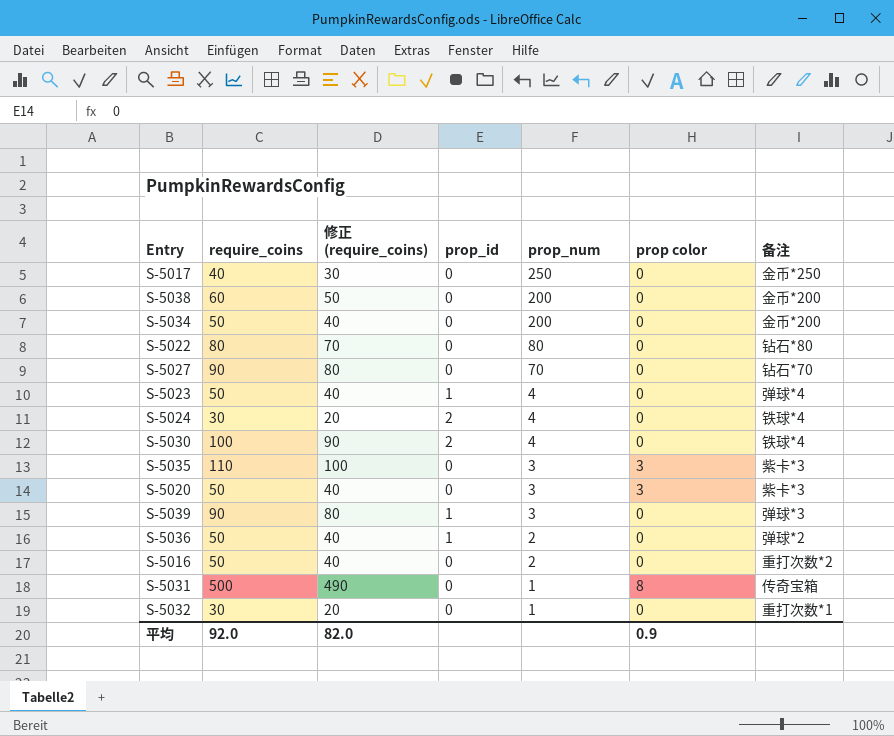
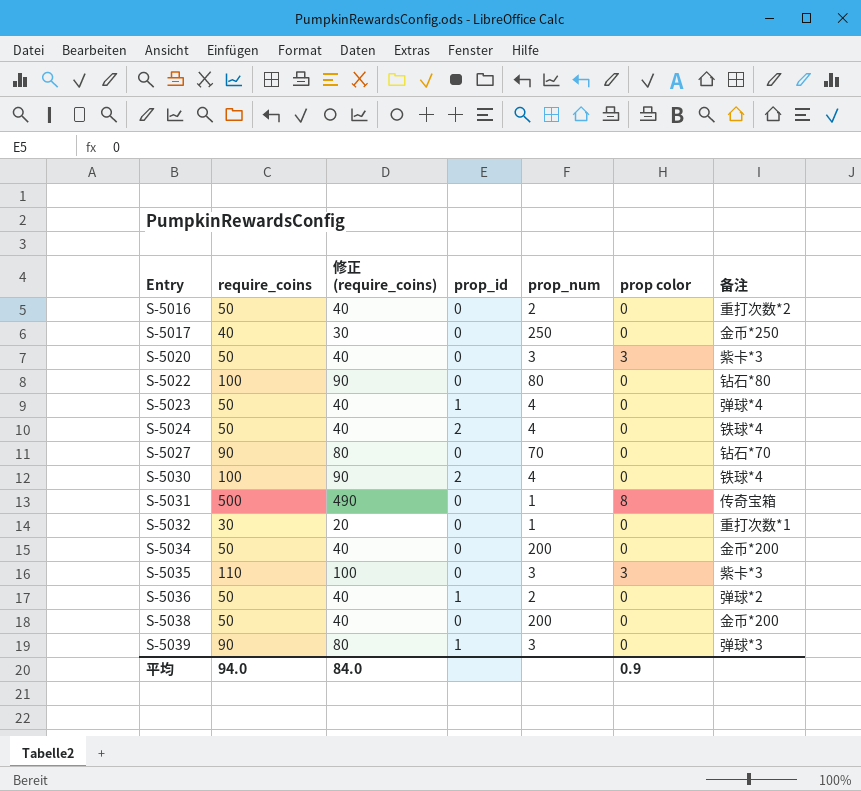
row order: prop_num descending -> Entry ascending
S-5022 | require_coins: 80 -> 100
S-5022 | 修正 (require_coins): 70 -> 90
S-5024 | require_coins: 30 -> 50
S-5024 | 修正 (require_coins): 20 -> 40
S-5038 | require_coins: 60 -> 50
S-5038 | 修正 (require_coins): 50 -> 40
平均 | require_coins: 92.0 -> 94.0
平均 | 修正 (require_coins): 82.0 -> 84.0

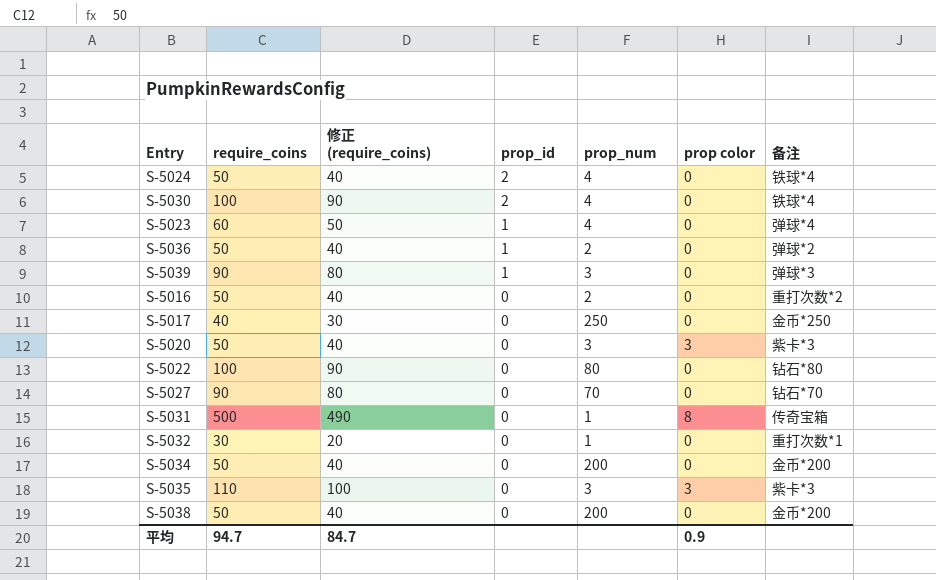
row order: Entry ascending -> prop_id descending
S-5023 | require_coins: 50 -> 60
S-5023 | 修正 (require_coins): 40 -> 50
平均 | require_coins: 94.0 -> 94.7
平均 | 修正 (require_coins): 84.0 -> 84.7

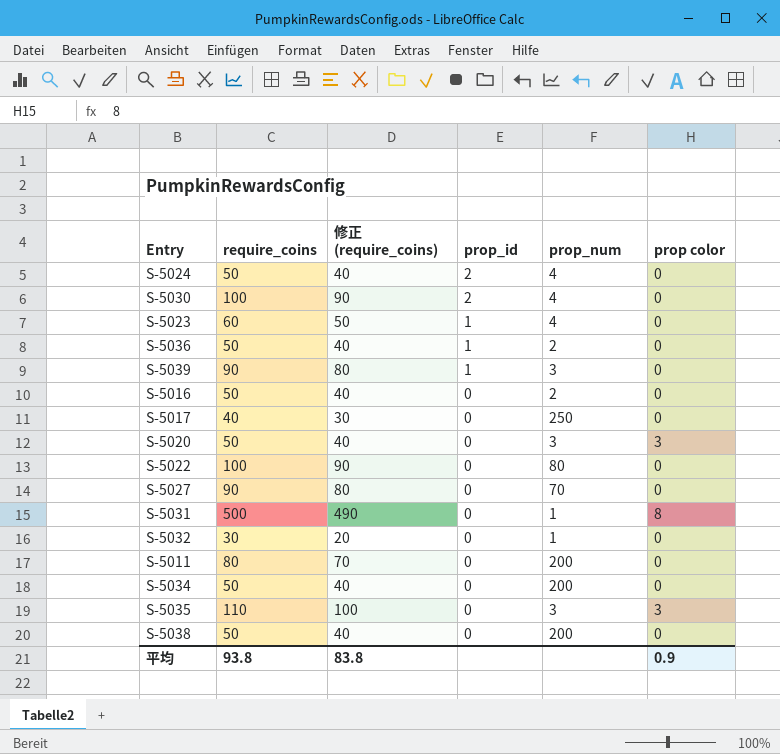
column 备注 | position: 7 -> none
row S-5011: none -> 80 | 70 | 0 | 200 | 0
平均 | require_coins: 94.7 -> 93.8
平均 | 修正 (require_coins): 84.7 -> 83.8

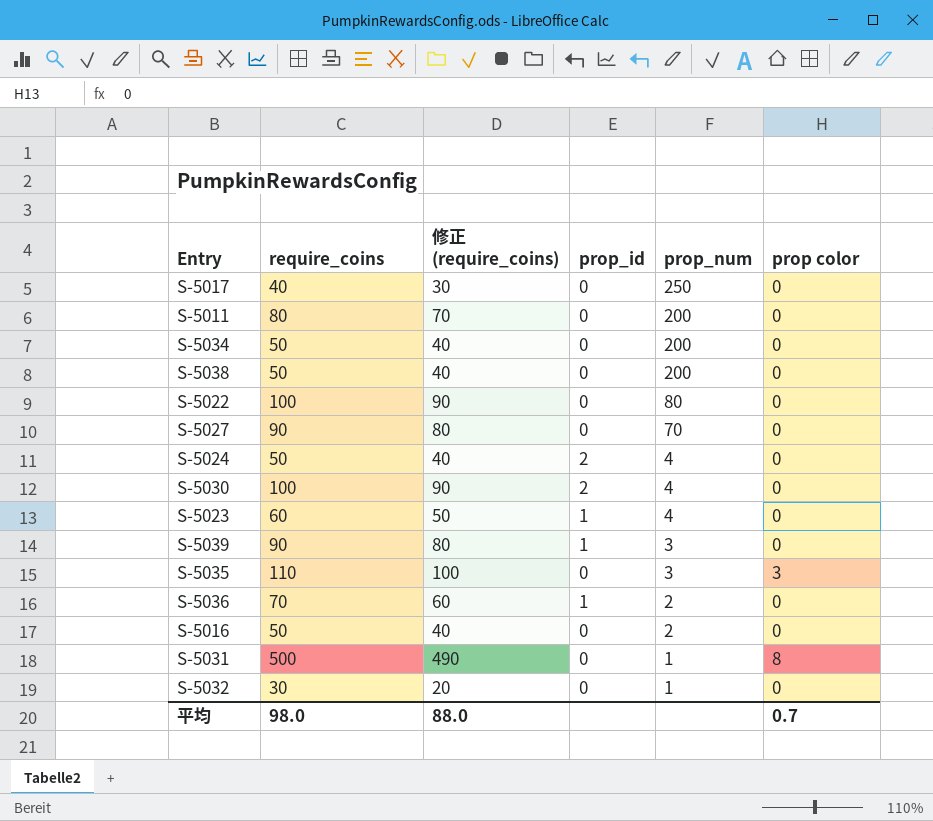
row order: prop_id descending -> prop_num descending
row S-5020: 50 | 40 | 0 | 3 | 3 -> none
S-5036 | require_coins: 50 -> 70
S-5036 | 修正 (require_coins): 40 -> 60
平均 | require_coins: 93.8 -> 98.0
平均 | 修正 (require_coins): 83.8 -> 88.0
平均 | prop color: 0.9 -> 0.7

